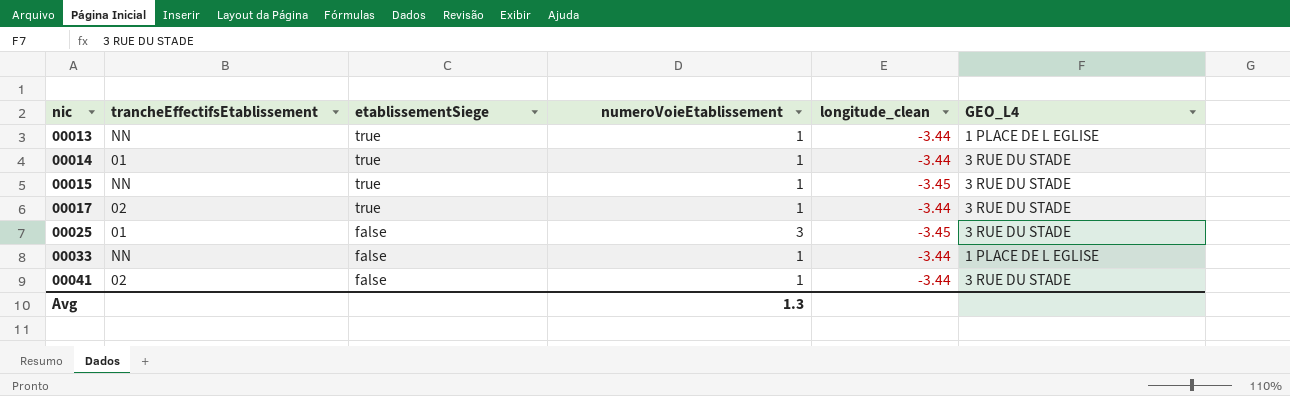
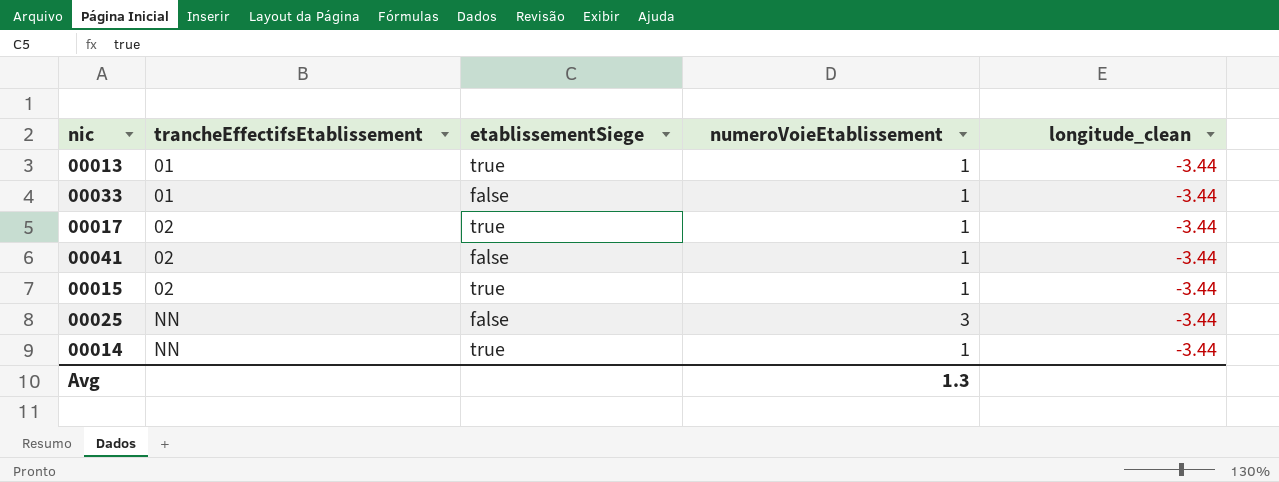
row order: nic ascending -> trancheEffectifsEtablissement ascending
column GEO_L4 | position: 6 -> none
00013 | trancheEffectifsEtablissement: NN -> 01
00033 | trancheEffectifsEtablissement: NN -> 01
00015 | trancheEffectifsEtablissement: NN -> 02
00015 | longitude_clean: -3.45 -> -3.44
00025 | trancheEffectifsEtablissement: 01 -> NN
00025 | longitude_clean: -3.45 -> -3.44
00014 | trancheEffectifsEtablissement: 01 -> NN

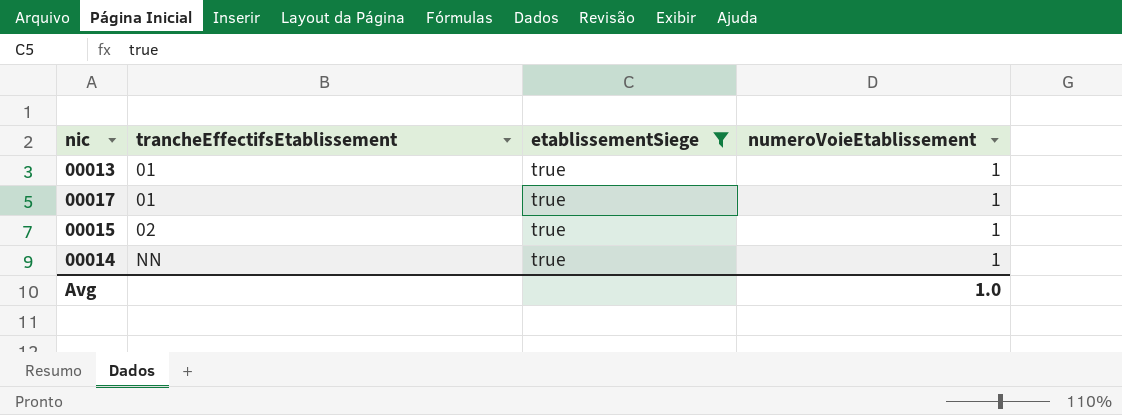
filter: none -> etablissementSiege = true
column longitude_clean | position: 5 -> none
00017 | trancheEffectifsEtablissement: 02 -> 01
Avg | numeroVoieEtablissement: 1.3 -> 1.0

